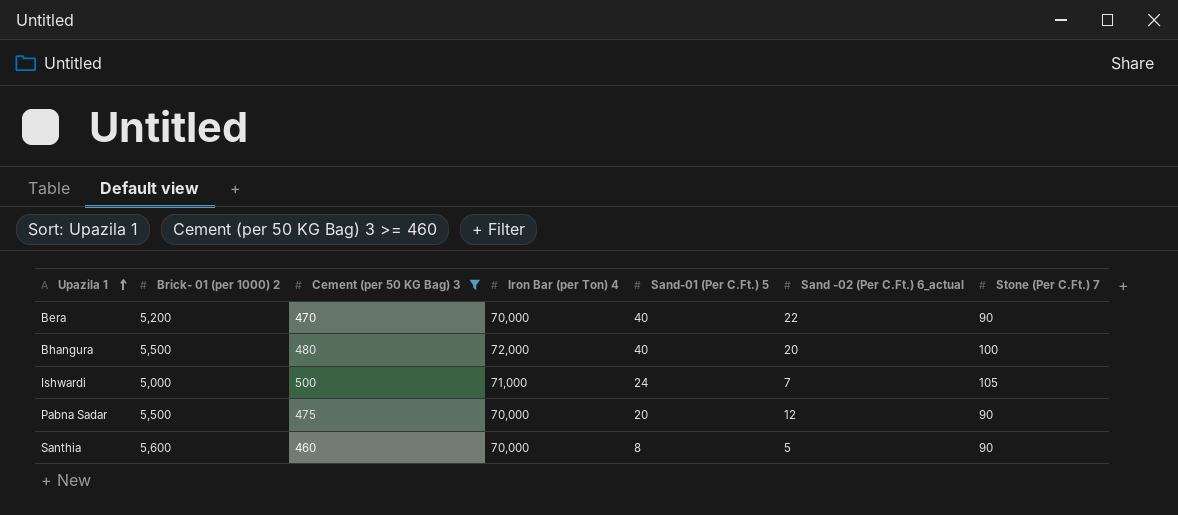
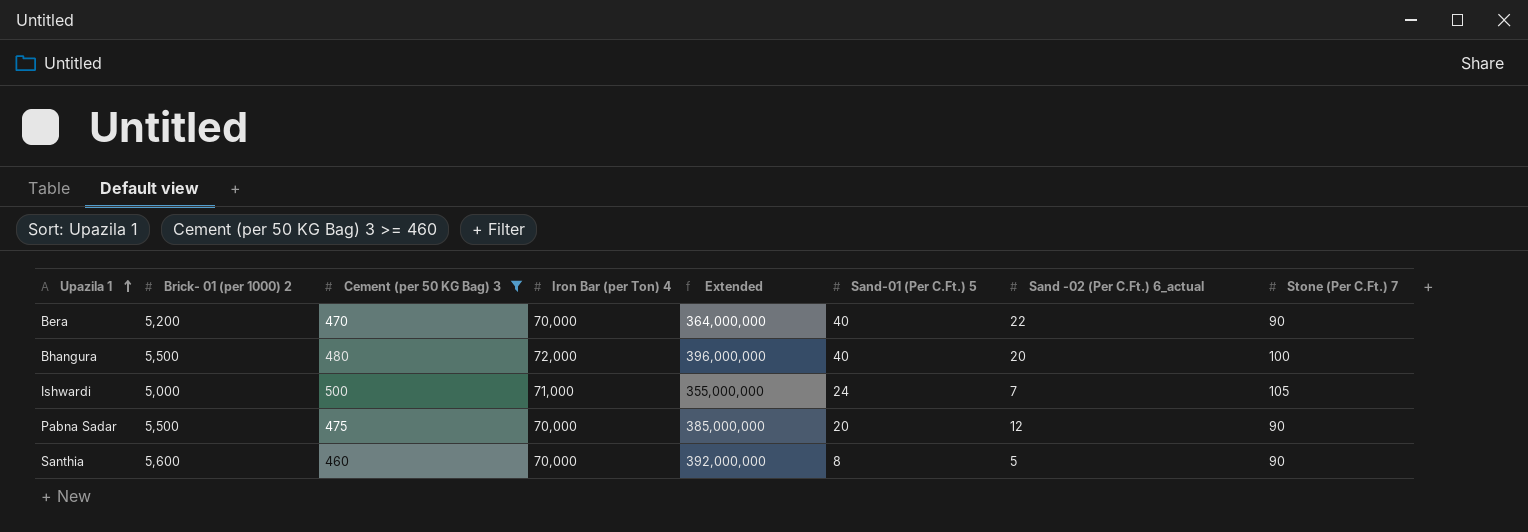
column Extended | formula: none -> [Brick- 01 (per 1000) 2] * [Iron Bar (per Ton) 4]

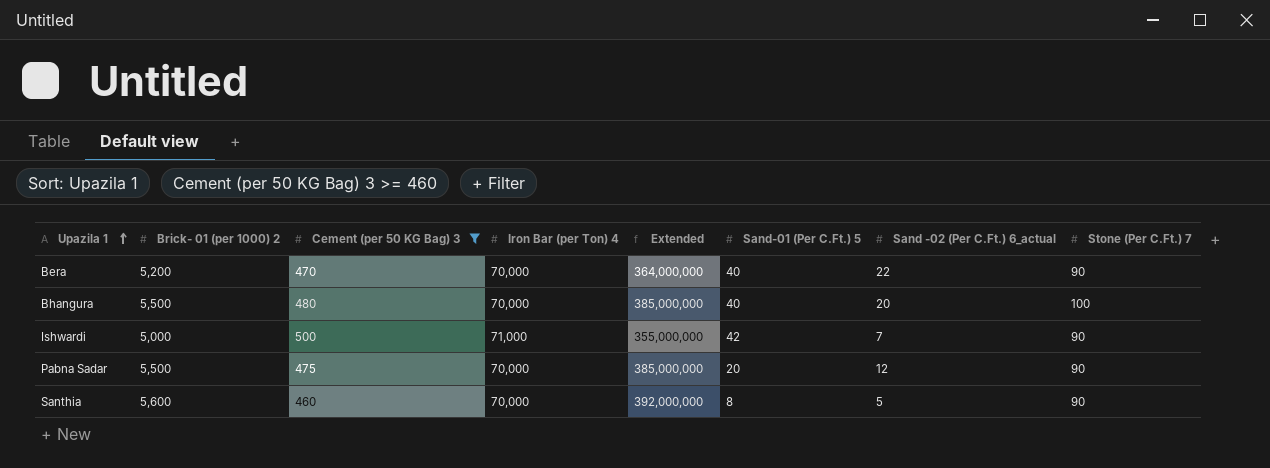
Bhangura | Iron Bar (per Ton) 4: 72,000 -> 70,000
Bhangura | Extended: 396,000,000 -> 385,000,000
Ishwardi | Sand-01 (Per C.Ft.) 5: 24 -> 42
Ishwardi | Stone (Per C.Ft.) 7: 105 -> 90

